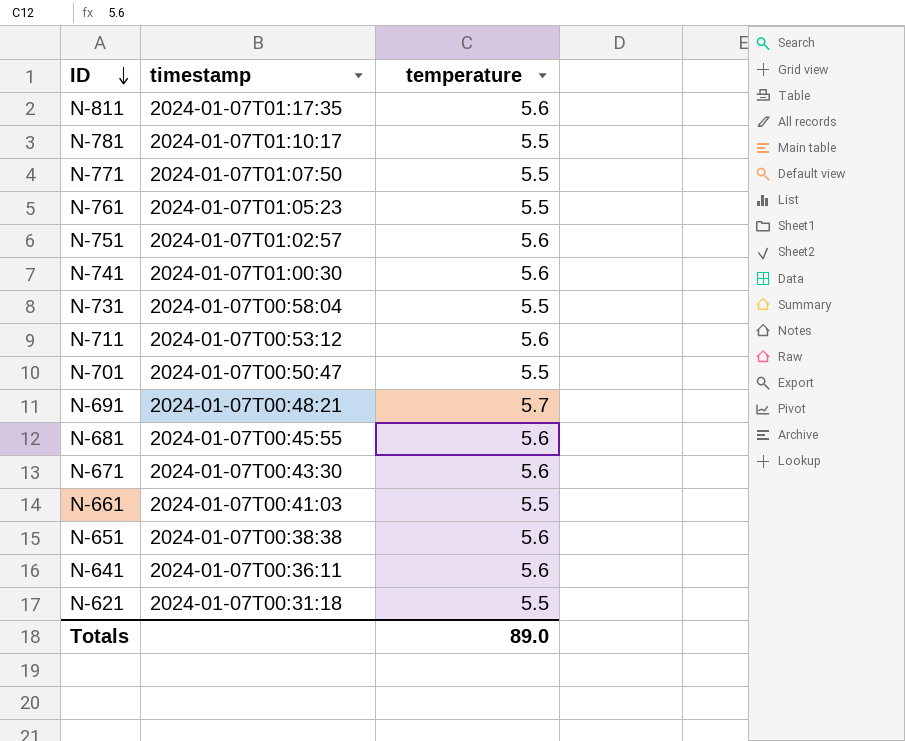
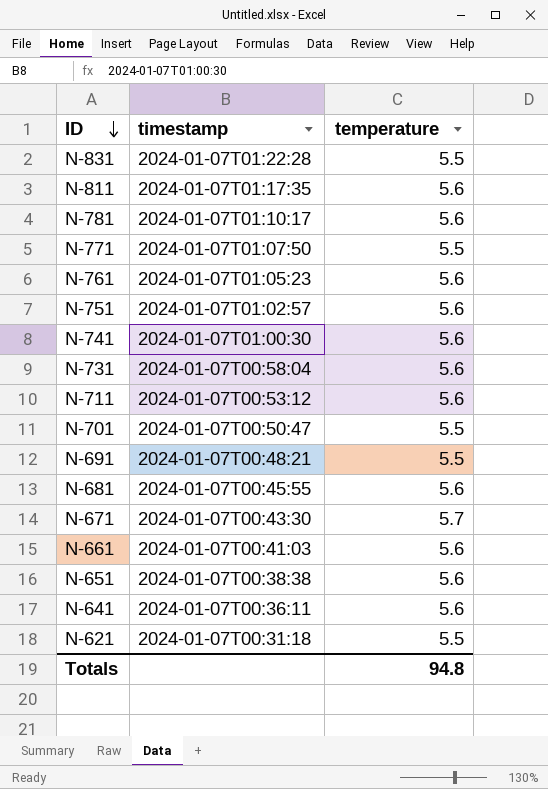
row N-831: none -> 2024-01-07T01:22:28 | 5.5
N-781 | temperature: 5.5 -> 5.6
N-761 | temperature: 5.5 -> 5.6
N-731 | temperature: 5.5 -> 5.6
N-691 | temperature: 5.7 -> 5.5
N-671 | temperature: 5.6 -> 5.7
N-661 | temperature: 5.5 -> 5.6
Totals | temperature: 89.0 -> 94.8

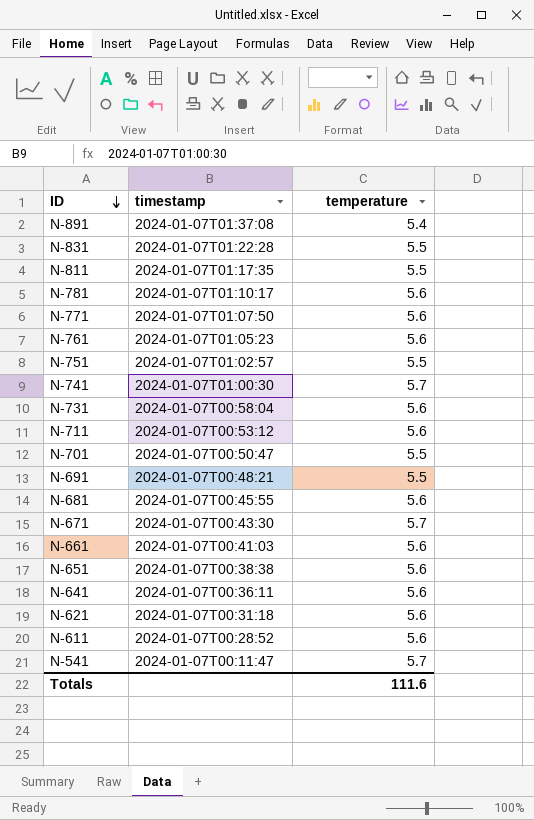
row N-891: none -> 2024-01-07T01:37:08 | 5.4
N-811 | temperature: 5.6 -> 5.5
N-771 | temperature: 5.5 -> 5.6
N-751 | temperature: 5.6 -> 5.5
N-741 | temperature: 5.6 -> 5.7
N-621 | temperature: 5.5 -> 5.6
row N-611: none -> 2024-01-07T00:28:52 | 5.6
row N-541: none -> 2024-01-07T00:11:47 | 5.7
Totals | temperature: 94.8 -> 111.6

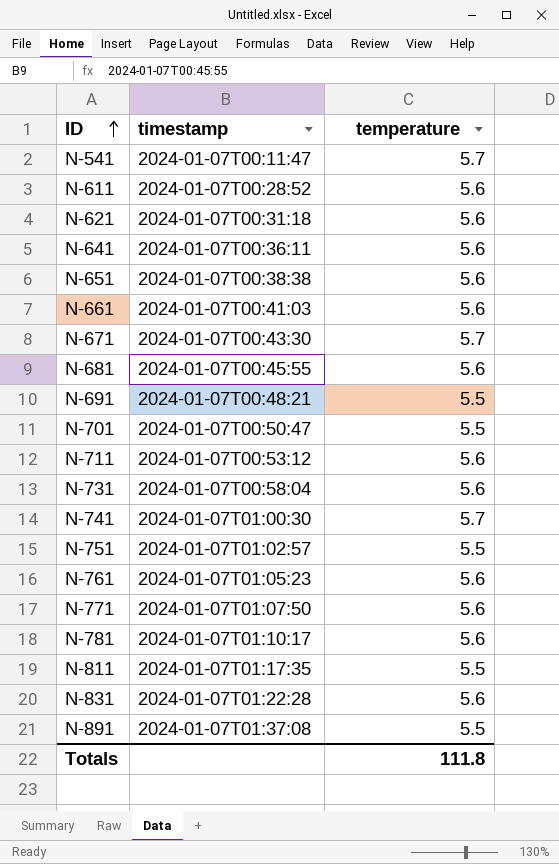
row order: ID descending -> ID ascending
N-831 | temperature: 5.5 -> 5.6
N-891 | temperature: 5.4 -> 5.5
Totals | temperature: 111.6 -> 111.8

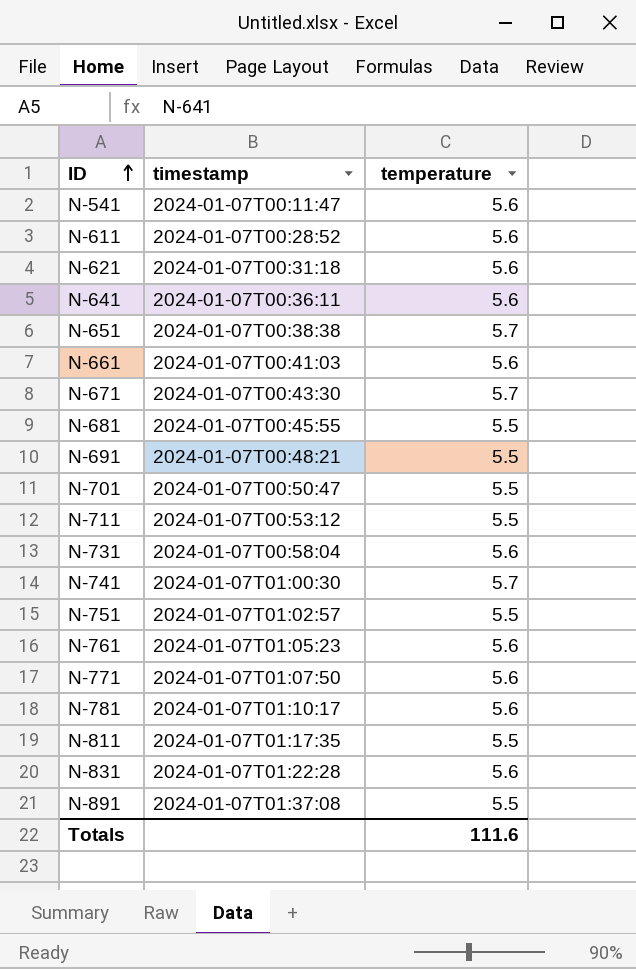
N-541 | temperature: 5.7 -> 5.6
N-651 | temperature: 5.6 -> 5.7
N-681 | temperature: 5.6 -> 5.5
N-711 | temperature: 5.6 -> 5.5
Totals | temperature: 111.8 -> 111.6

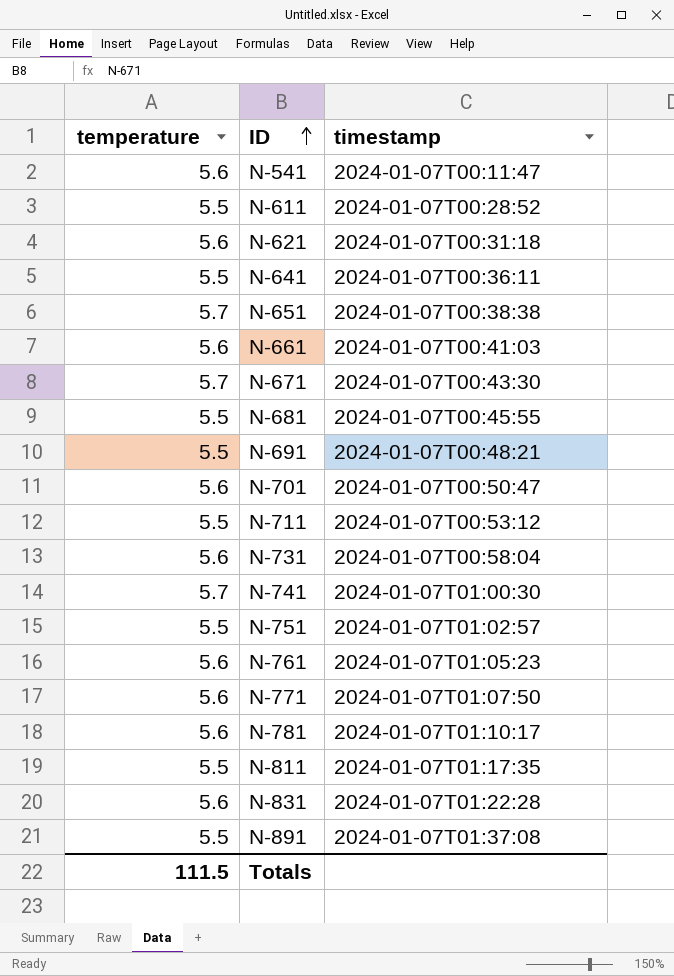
column temperature | position: 3 -> 1
N-611 | temperature: 5.6 -> 5.5
N-641 | temperature: 5.6 -> 5.5
N-701 | temperature: 5.5 -> 5.6
Totals | temperature: 111.6 -> 111.5

